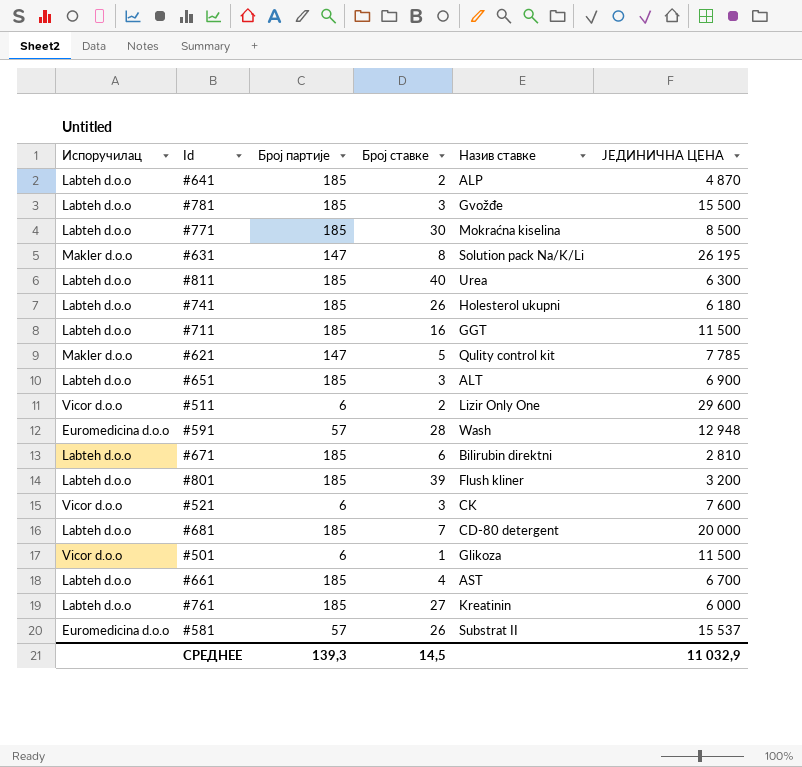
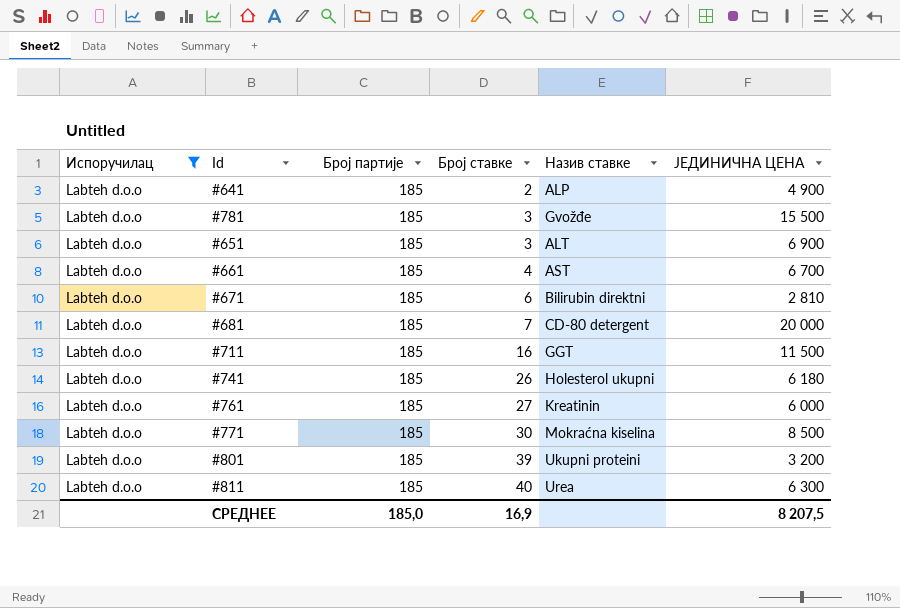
filter: none -> Испоручилац = Labteh d.o.o
row order: none -> Број ставке ascending
#641 | ЈЕДИНИЧНА ЦЕНА: 4 870 -> 4 900
#801 | Назив ставке: Flush kliner -> Ukupni proteini
СРЕДНЕЕ | Број партије: 139,3 -> 185,0
СРЕДНЕЕ | Број ставке: 14,5 -> 16,9
СРЕДНЕЕ | ЈЕДИНИЧНА ЦЕНА: 11 032,9 -> 8 207,5

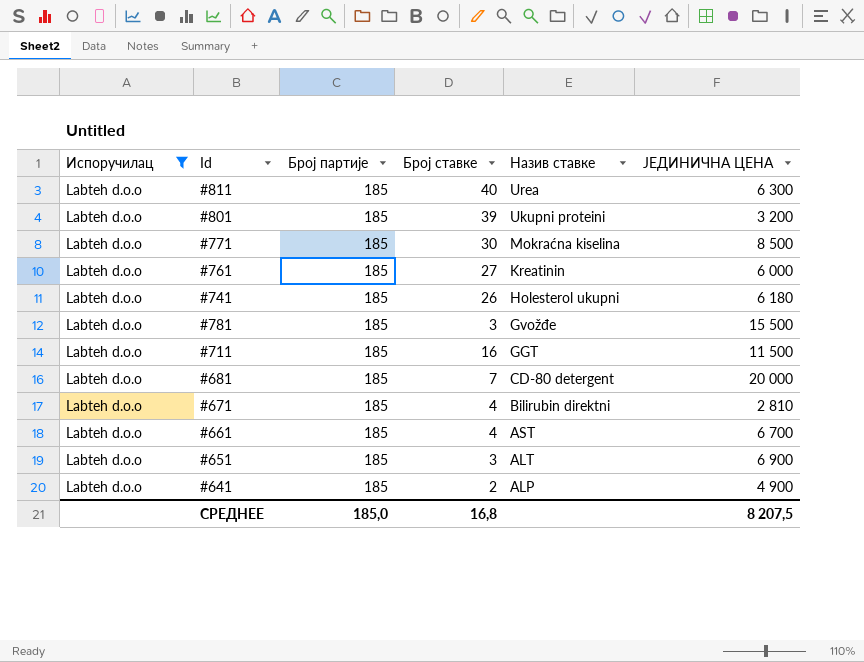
row order: Број ставке ascending -> Назив ставке descending
#671 | Број ставке: 6 -> 4
СРЕДНЕЕ | Број ставке: 16,9 -> 16,8

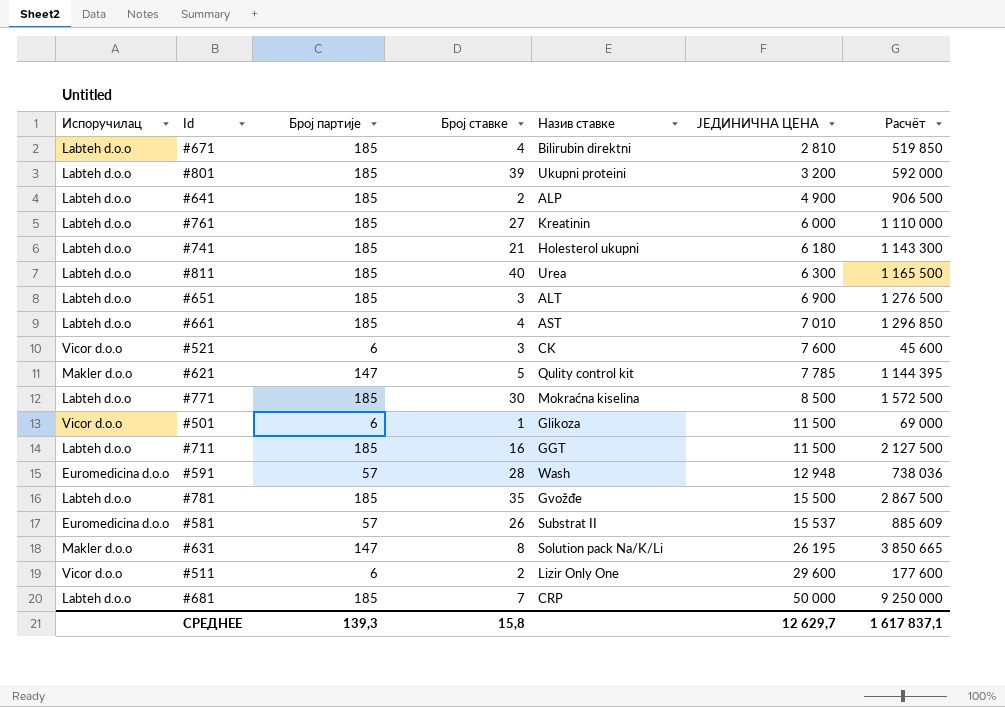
filter: Испоручилац = Labteh d.o.o -> none
row order: Назив ставке descending -> ЈЕДИНИЧНА ЦЕНА ascending
column Расчёт | formula: none -> [Број партије] * [ЈЕДИНИЧНА ЦЕНА]
#741 | Број ставке: 26 -> 21
#661 | ЈЕДИНИЧНА ЦЕНА: 6 700 -> 7 010
#781 | Број ставке: 3 -> 35
#681 | Назив ставке: CD-80 detergent -> CRP
#681 | ЈЕДИНИЧНА ЦЕНА: 20 000 -> 50 000
СРЕДНЕЕ | Број партије: 185,0 -> 139,3
СРЕДНЕЕ | Број ставке: 16,8 -> 15,8
СРЕДНЕЕ | ЈЕДИНИЧНА ЦЕНА: 8 207,5 -> 12 629,7

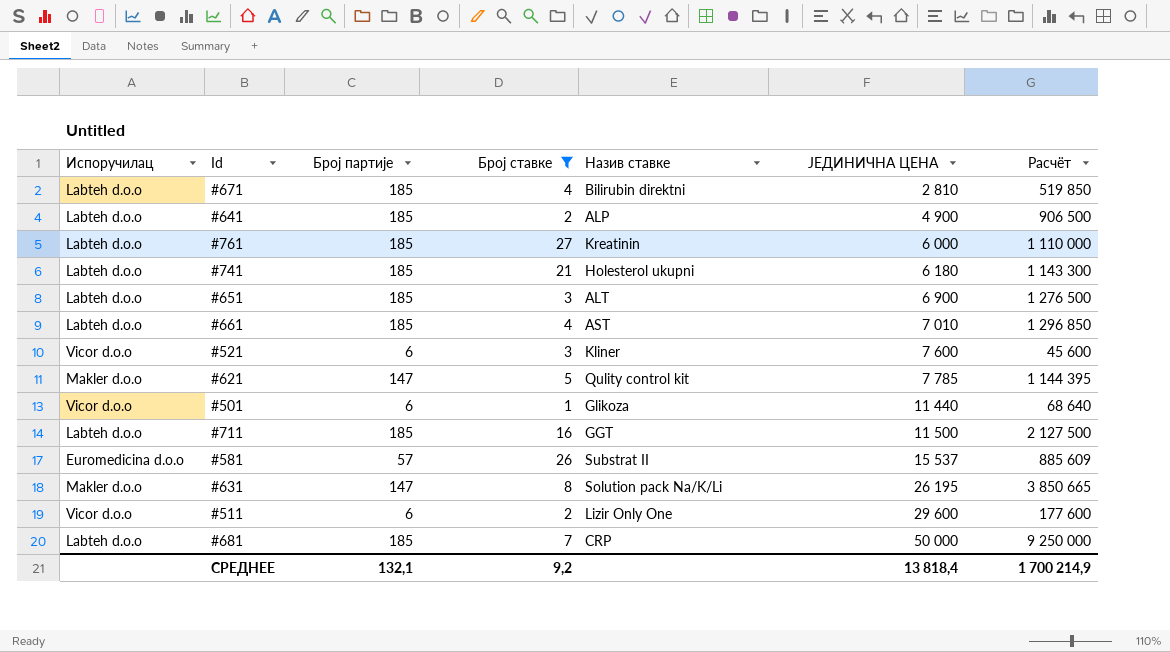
filter: none -> Број ставке <= 27
#521 | Назив ставке: CK -> Kliner
#501 | ЈЕДИНИЧНА ЦЕНА: 11 500 -> 11 440
#501 | Расчёт: 69 000 -> 68 640
СРЕДНЕЕ | Број партије: 139,3 -> 132,1
СРЕДНЕЕ | Број ставке: 15,8 -> 9,2
СРЕДНЕЕ | ЈЕДИНИЧНА ЦЕНА: 12 629,7 -> 13 818,4
СРЕДНЕЕ | Расчёт: 1 617 837,1 -> 1 700 214,9

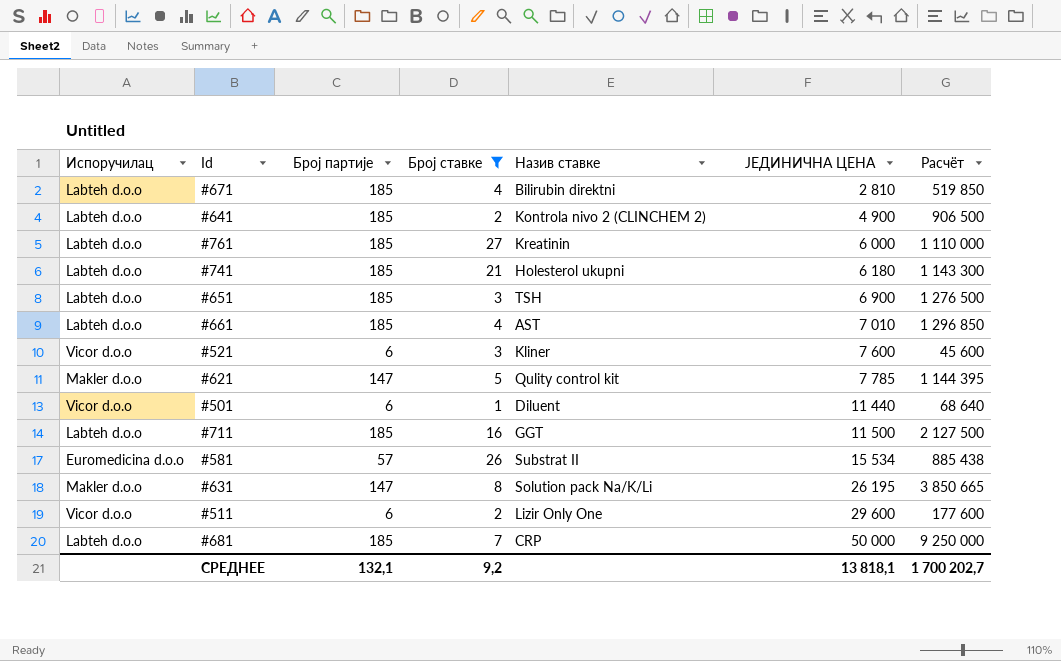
#641 | Назив ставке: ALP -> Kontrola nivo 2 (CLINCHEM 2)
#651 | Назив ставке: ALT -> TSH
#501 | Назив ставке: Glikoza -> Diluent
#581 | ЈЕДИНИЧНА ЦЕНА: 15 537 -> 15 534
#581 | Расчёт: 885 609 -> 885 438
СРЕДНЕЕ | ЈЕДИНИЧНА ЦЕНА: 13 818,4 -> 13 818,1
СРЕДНЕЕ | Расчёт: 1 700 214,9 -> 1 700 202,7

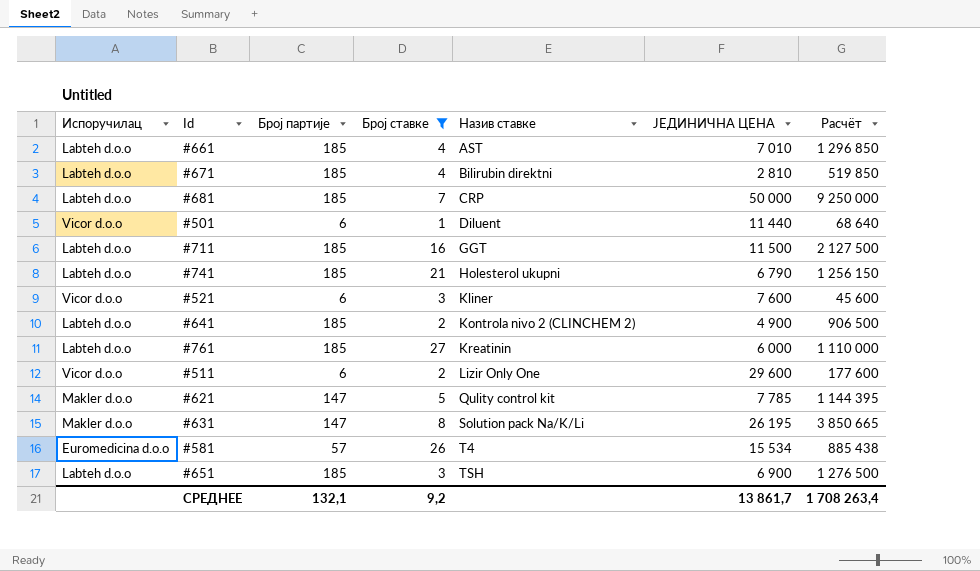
row order: ЈЕДИНИЧНА ЦЕНА ascending -> Назив ставке ascending
#741 | ЈЕДИНИЧНА ЦЕНА: 6 180 -> 6 790
#741 | Расчёт: 1 143 300 -> 1 256 150
#581 | Назив ставке: Substrat II -> T4
СРЕДНЕЕ | ЈЕДИНИЧНА ЦЕНА: 13 818,1 -> 13 861,7
СРЕДНЕЕ | Расчёт: 1 700 202,7 -> 1 708 263,4

